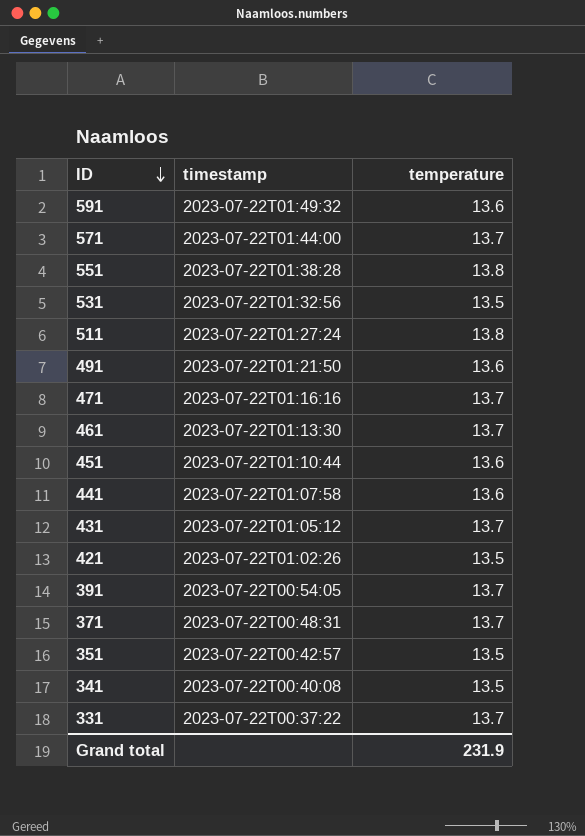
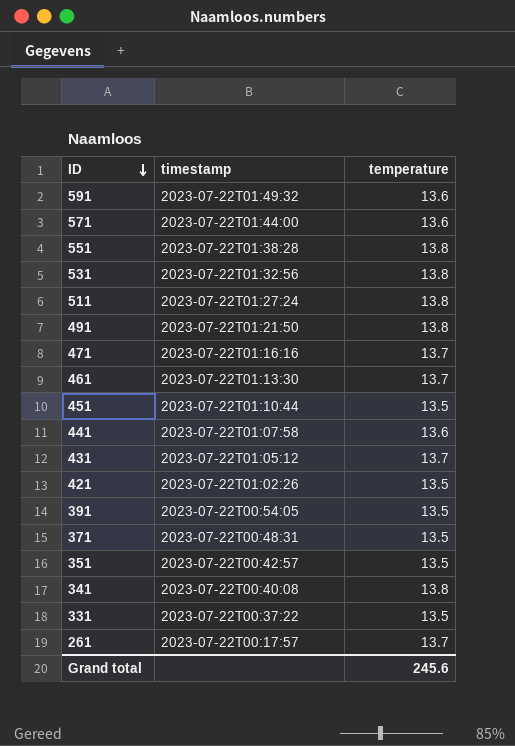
571 | temperature: 13.7 -> 13.6
531 | temperature: 13.5 -> 13.8
491 | temperature: 13.6 -> 13.8
451 | temperature: 13.6 -> 13.5
391 | temperature: 13.7 -> 13.5
371 | temperature: 13.7 -> 13.5
341 | temperature: 13.5 -> 13.8
331 | temperature: 13.7 -> 13.5
row 261: none -> 2023-07-22T00:17:57 | 13.7
Grand total | temperature: 231.9 -> 245.6

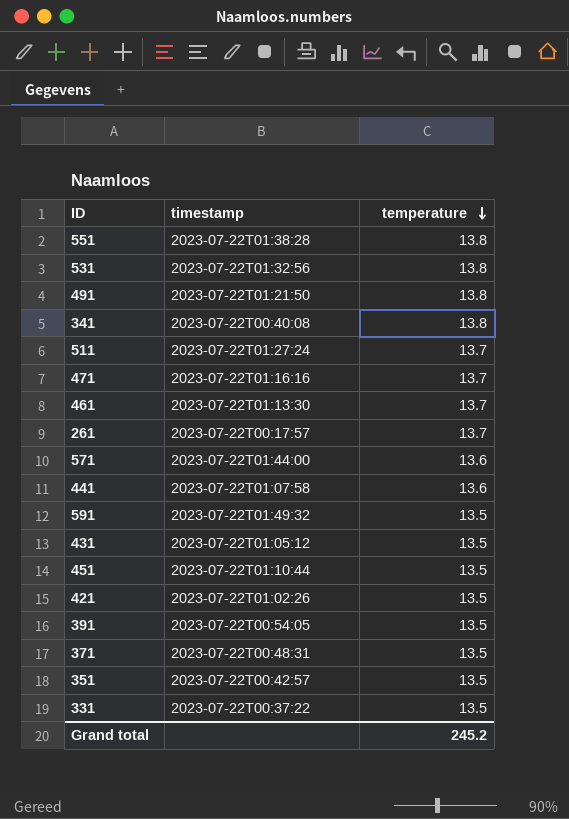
row order: ID descending -> temperature descending
511 | temperature: 13.8 -> 13.7
591 | temperature: 13.6 -> 13.5
431 | temperature: 13.7 -> 13.5
Grand total | temperature: 245.6 -> 245.2

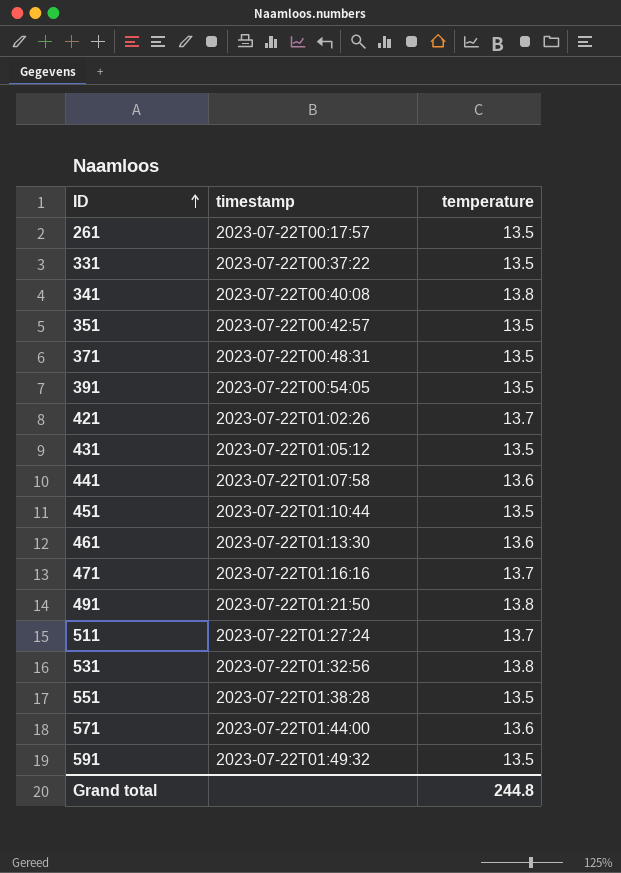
row order: temperature descending -> ID ascending
261 | temperature: 13.7 -> 13.5
421 | temperature: 13.5 -> 13.7
461 | temperature: 13.7 -> 13.6
551 | temperature: 13.8 -> 13.5
Grand total | temperature: 245.2 -> 244.8

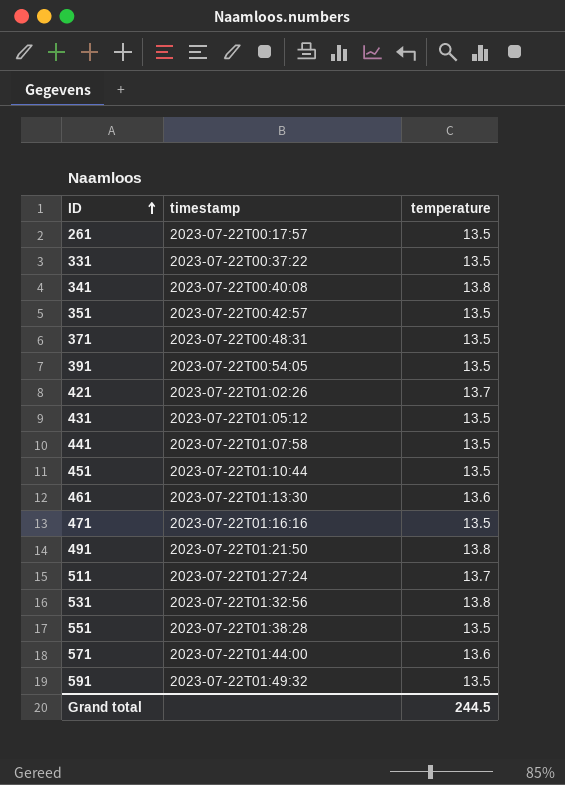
441 | temperature: 13.6 -> 13.5
471 | temperature: 13.7 -> 13.5
Grand total | temperature: 244.8 -> 244.5

